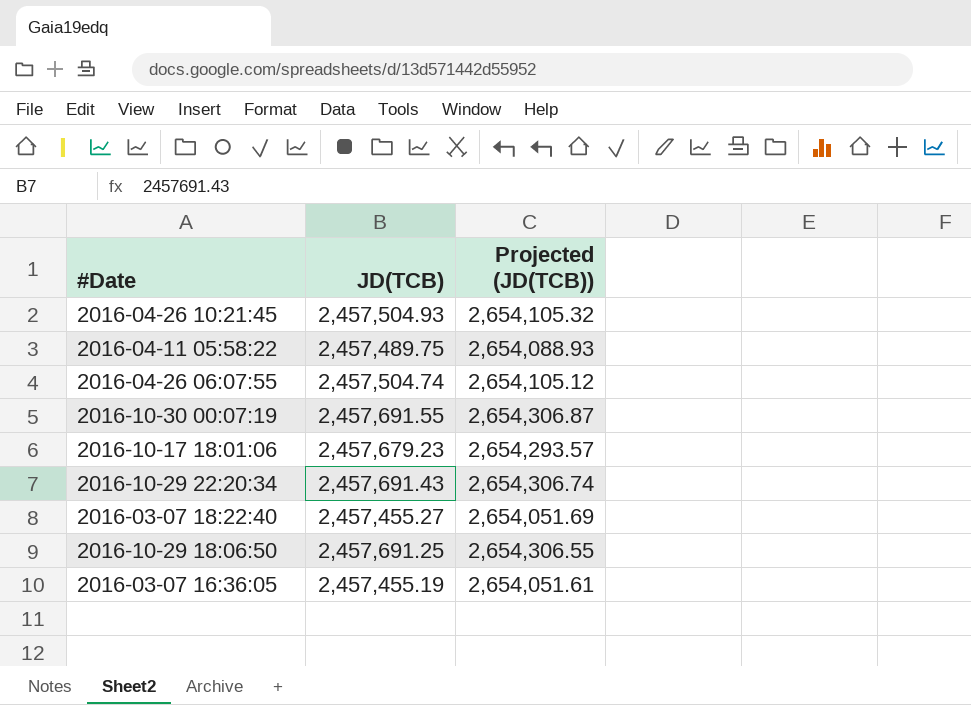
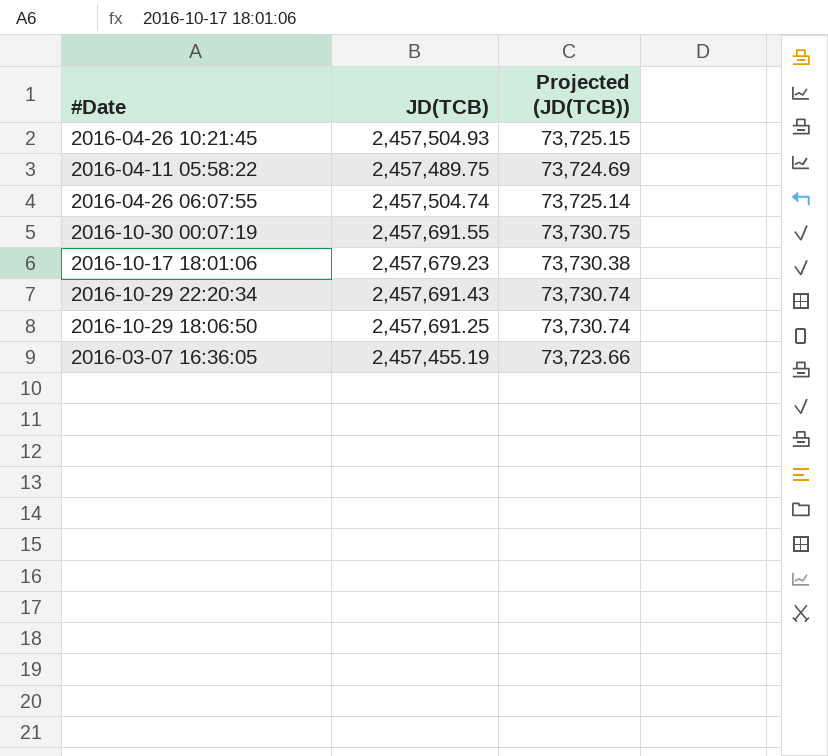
column Projected (JD(TCB)) | formula: [JD(TCB)] * 1.08 -> [JD(TCB)] * 0.03
row 2016-03-07 18:22:40: 2,457,455.27 | 2,654,051.69 -> none

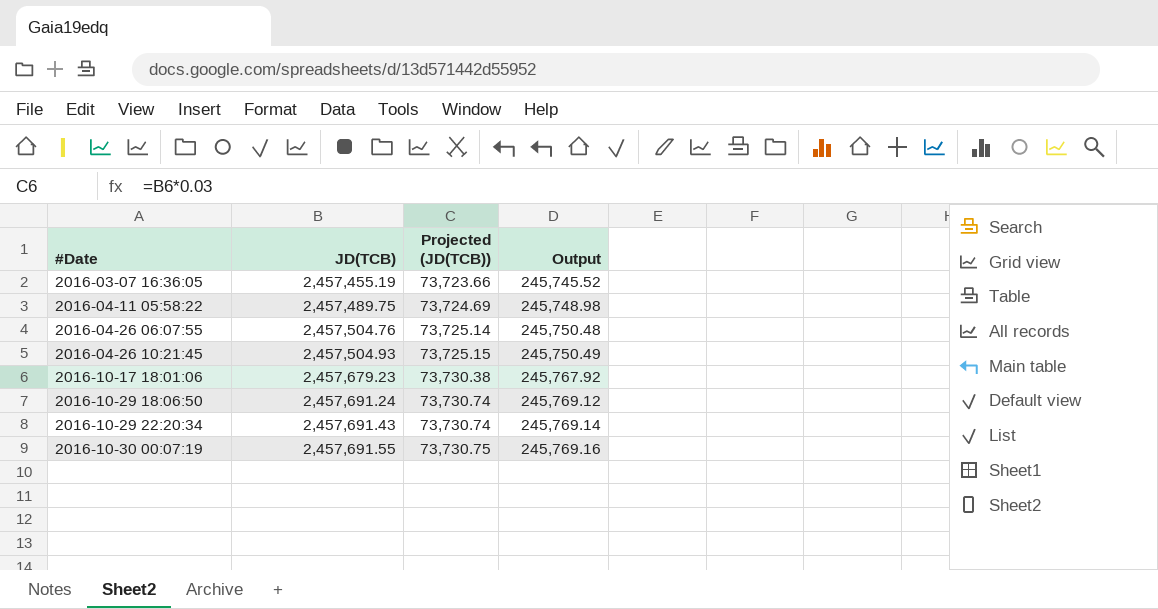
row order: none -> #Date ascending
column Output | formula: none -> [JD(TCB)] * 0.1
2016-04-26 06:07:55 | JD(TCB): 2,457,504.74 -> 2,457,504.76
2016-10-29 18:06:50 | JD(TCB): 2,457,691.25 -> 2,457,691.24

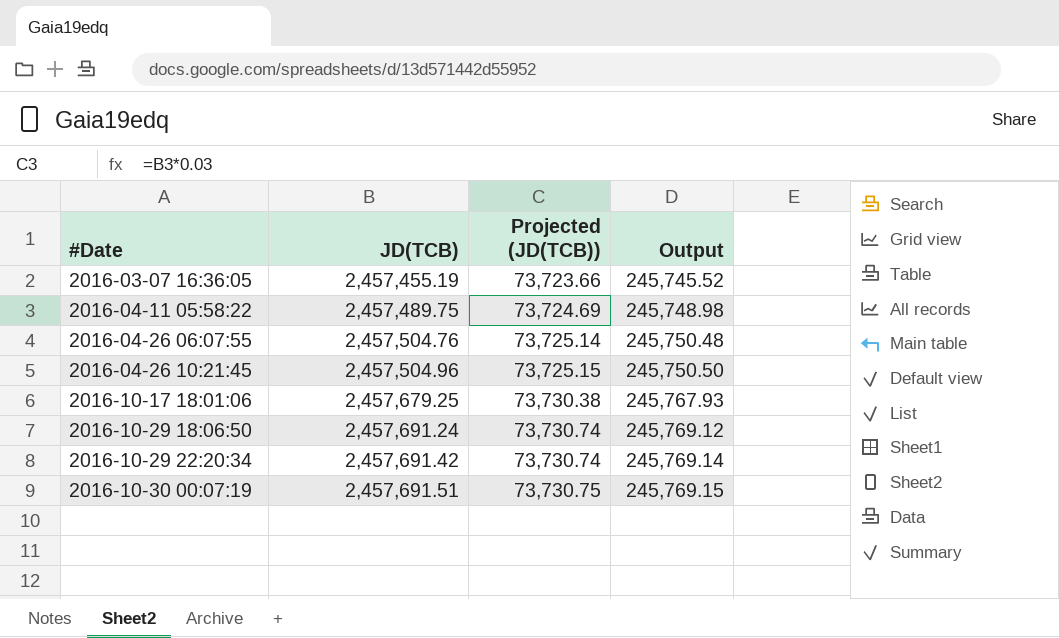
2016-04-26 10:21:45 | JD(TCB): 2,457,504.93 -> 2,457,504.96
2016-04-26 10:21:45 | Output: 245,750.49 -> 245,750.50
2016-10-17 18:01:06 | JD(TCB): 2,457,679.23 -> 2,457,679.25
2016-10-17 18:01:06 | Output: 245,767.92 -> 245,767.93
2016-10-29 22:20:34 | JD(TCB): 2,457,691.43 -> 2,457,691.42
2016-10-30 00:07:19 | JD(TCB): 2,457,691.55 -> 2,457,691.51
2016-10-30 00:07:19 | Output: 245,769.16 -> 245,769.15

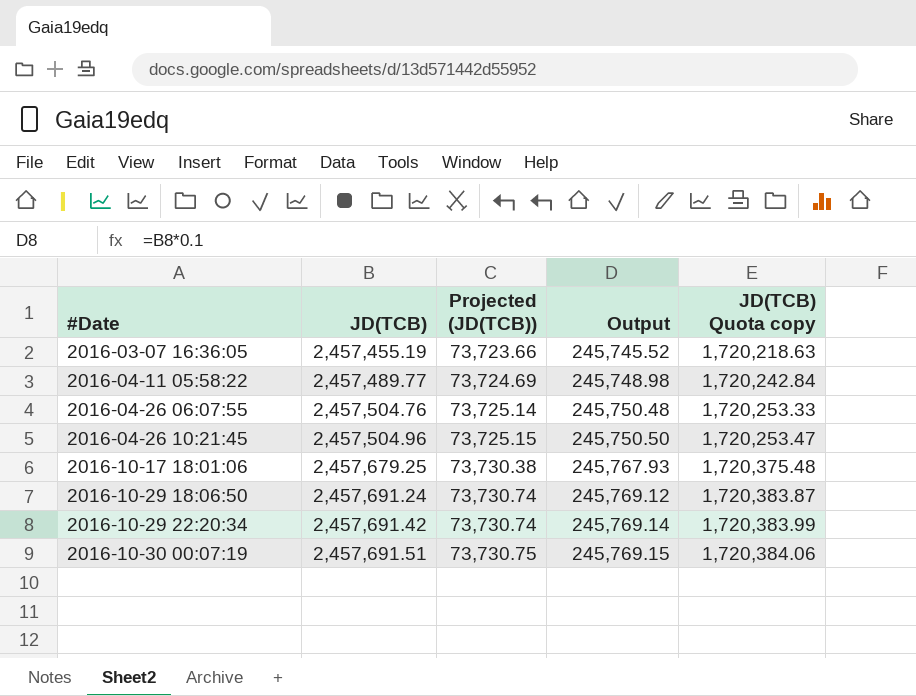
column JD(TCB) Quota copy | formula: none -> [JD(TCB)] * 0.7
2016-04-11 05:58:22 | JD(TCB): 2,457,489.75 -> 2,457,489.77

